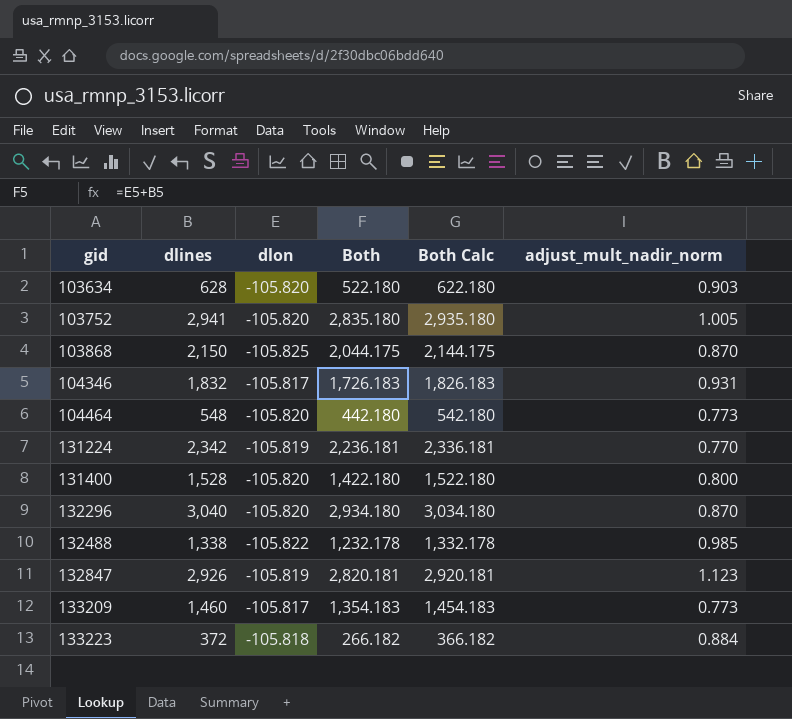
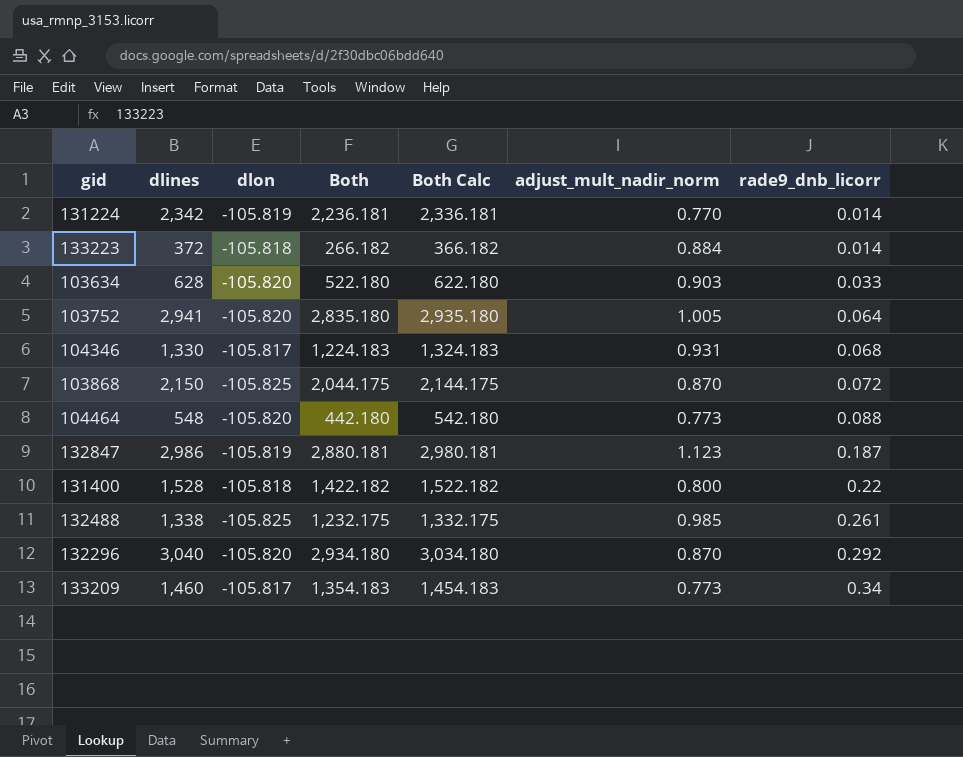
row order: gid ascending -> rade9_dnb_licorr ascending
column rade9_dnb_licorr | position: none -> 7
104346 | dlines: 1,832 -> 1,330
104346 | Both: 1,726.183 -> 1,224.183
104346 | Both Calc: 1,826.183 -> 1,324.183
132847 | dlines: 2,926 -> 2,986
132847 | Both: 2,820.181 -> 2,880.181
132847 | Both Calc: 2,920.181 -> 2,980.181
131400 | dlon: -105.820 -> -105.818
131400 | Both: 1,422.180 -> 1,422.182
131400 | Both Calc: 1,522.180 -> 1,522.182
132488 | dlon: -105.822 -> -105.825
132488 | Both: 1,232.178 -> 1,232.175
132488 | Both Calc: 1,332.178 -> 1,332.175

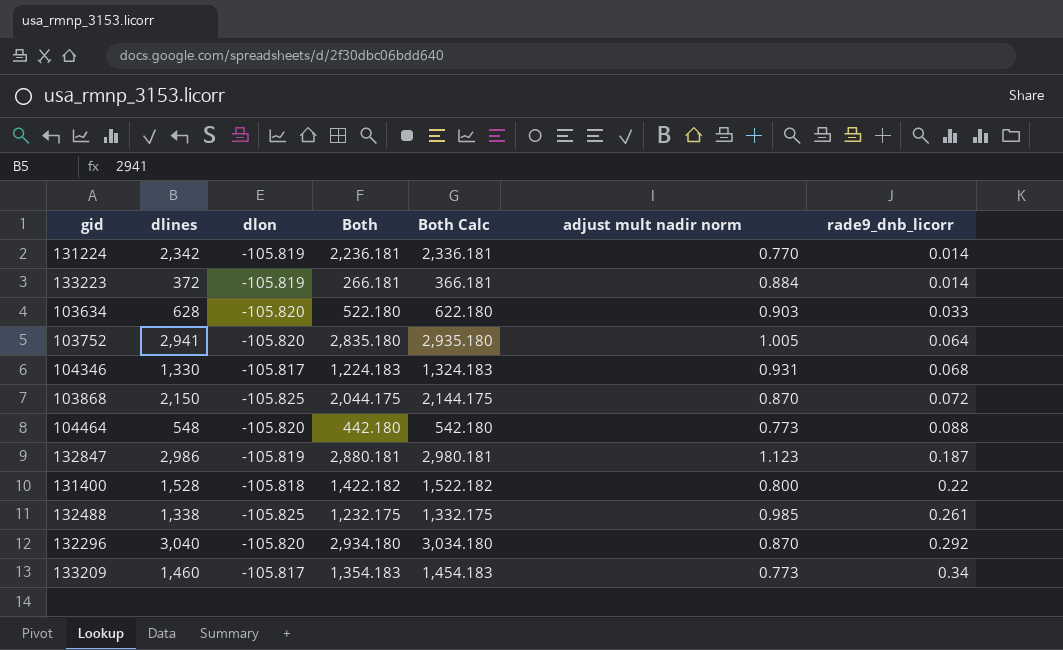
column name: adjust_mult_nadir_norm -> adjust mult nadir norm
133223 | dlon: -105.818 -> -105.819
133223 | Both: 266.182 -> 266.181
133223 | Both Calc: 366.182 -> 366.181

